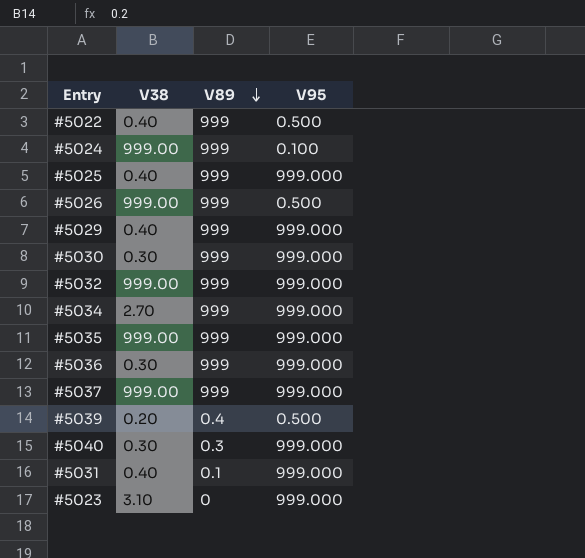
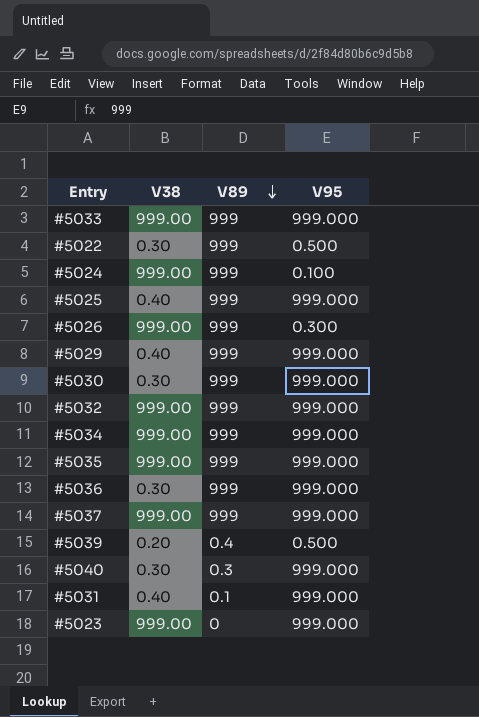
row #5033: none -> 999.00 | 999 | 999.000
#5022 | V38: 0.40 -> 0.30
#5026 | V95: 0.500 -> 0.300
#5034 | V38: 2.70 -> 999.00
#5023 | V38: 3.10 -> 999.00

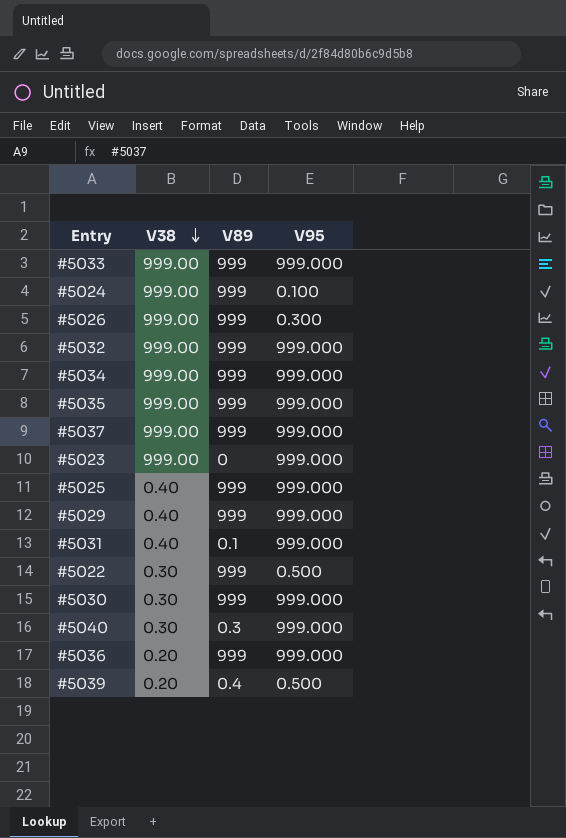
row order: V89 descending -> V38 descending
#5036 | V38: 0.30 -> 0.20

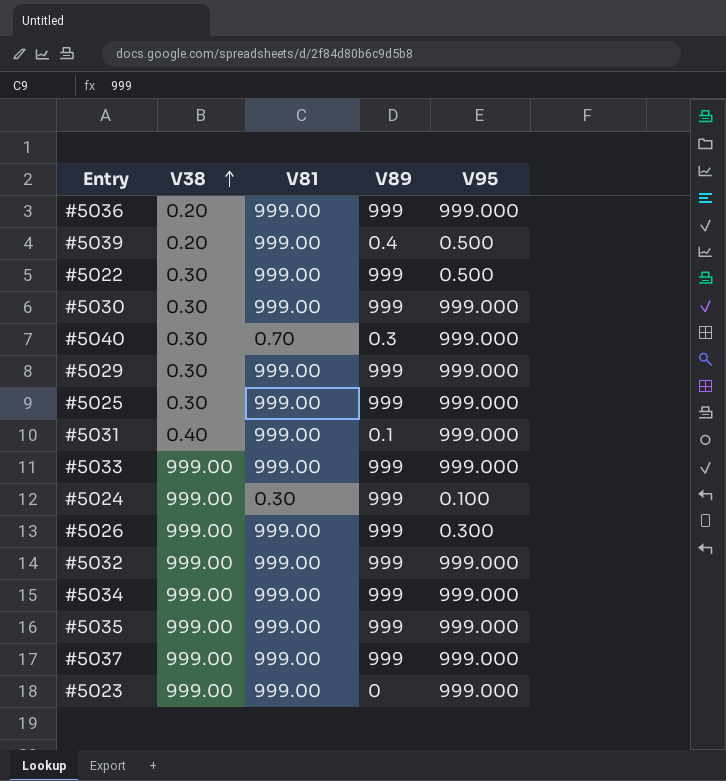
row order: V38 descending -> V38 ascending
column V81 | position: none -> 3
#5029 | V38: 0.40 -> 0.30
#5025 | V38: 0.40 -> 0.30

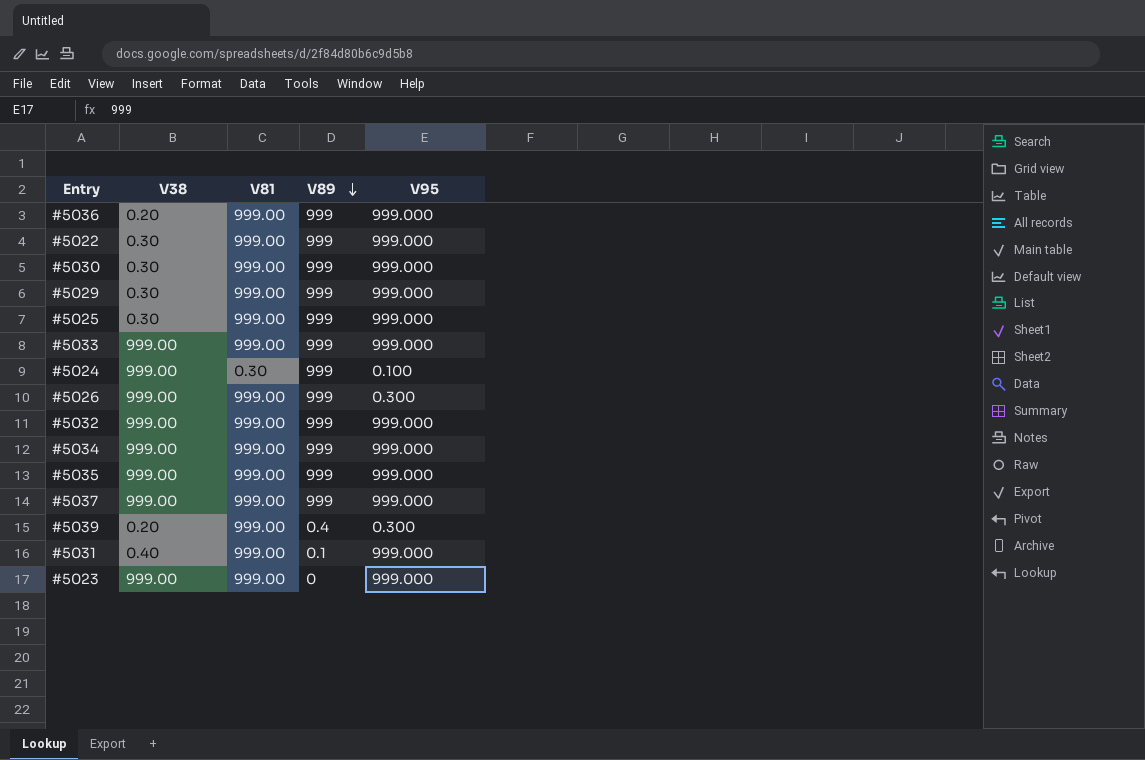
row order: V38 ascending -> V89 descending
row #5040: 0.30 | 0.70 | 0.3 | 999.000 -> none
#5022 | V95: 0.500 -> 999.000
#5039 | V95: 0.500 -> 0.300

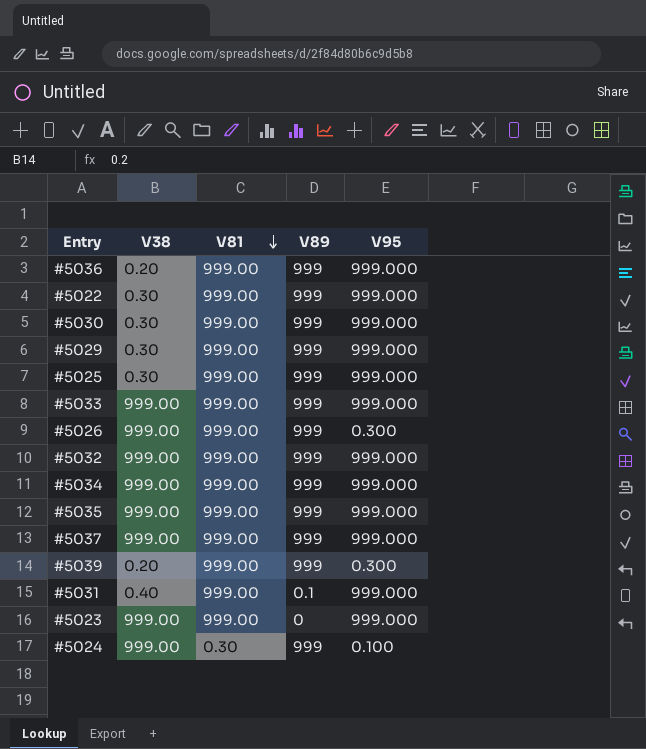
row order: V89 descending -> V81 descending
#5039 | V89: 0.4 -> 999

